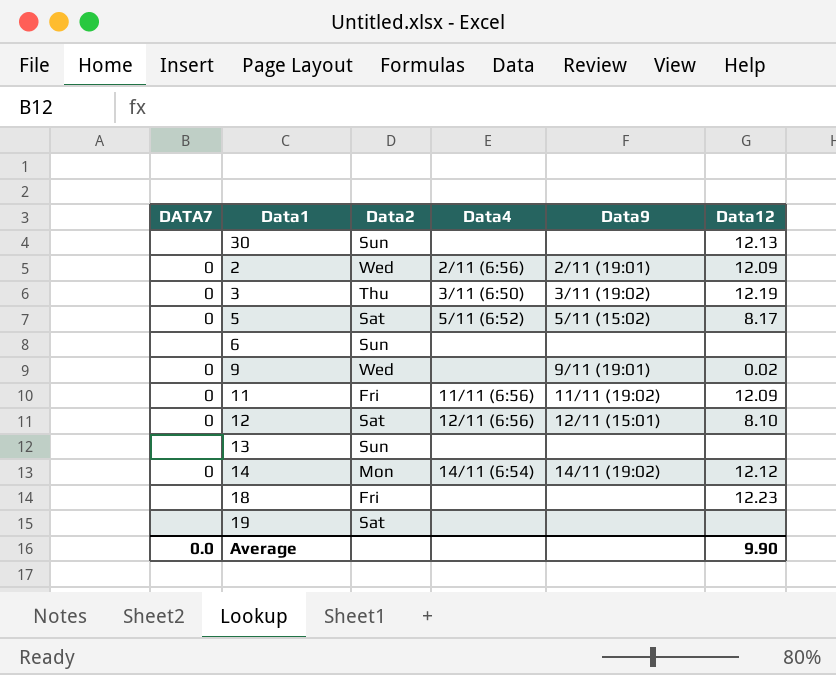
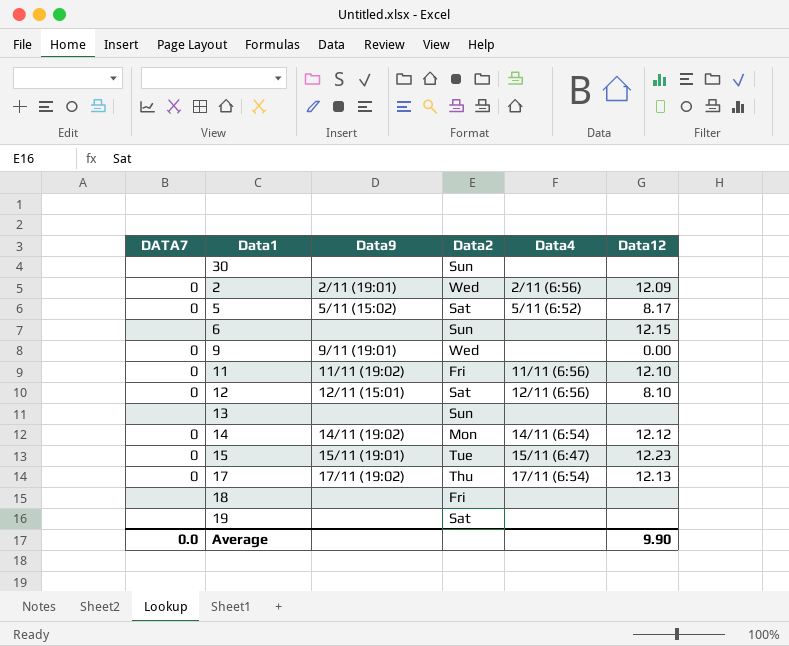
column Data9 | position: 5 -> 3
row 3: 0 | Thu | 3/11 (6:50) | 3/11 (19:02) | 12.19 -> none
30 | Data12: 12.13 -> none
6 | Data12: none -> 12.15
9 | Data12: 0.02 -> 0.00
11 | Data12: 12.09 -> 12.10
row 15: none -> 0 | 15/11 (19:01) | Tue | 15/11 (6:47) | 12.23
row 17: none -> 0 | 17/11 (19:02) | Thu | 17/11 (6:54) | 12.13
18 | Data12: 12.23 -> none

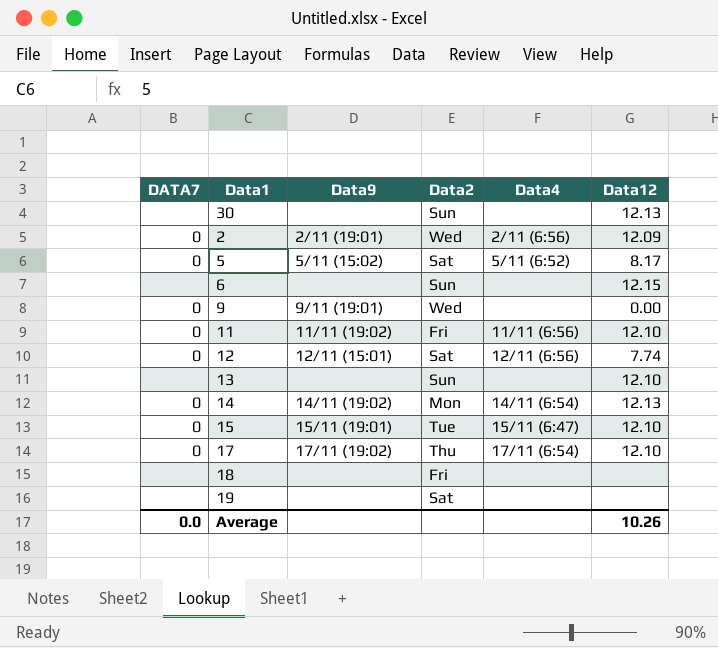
30 | Data12: none -> 12.13
12 | Data12: 8.10 -> 7.74
13 | Data12: none -> 12.10
14 | Data12: 12.12 -> 12.13
15 | Data12: 12.23 -> 12.10
17 | Data12: 12.13 -> 12.10
Average | Data12: 9.90 -> 10.26

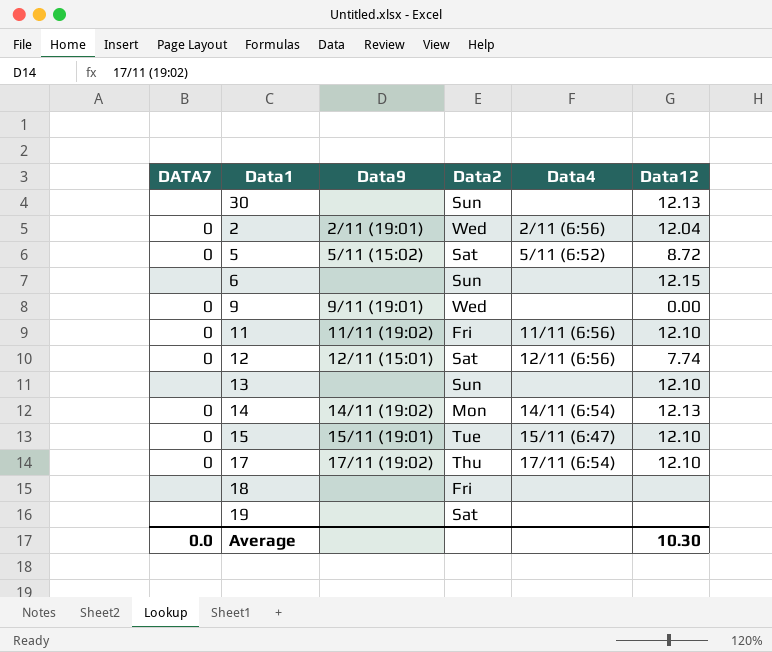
2 | Data12: 12.09 -> 12.04
5 | Data12: 8.17 -> 8.72
Average | Data12: 10.26 -> 10.30

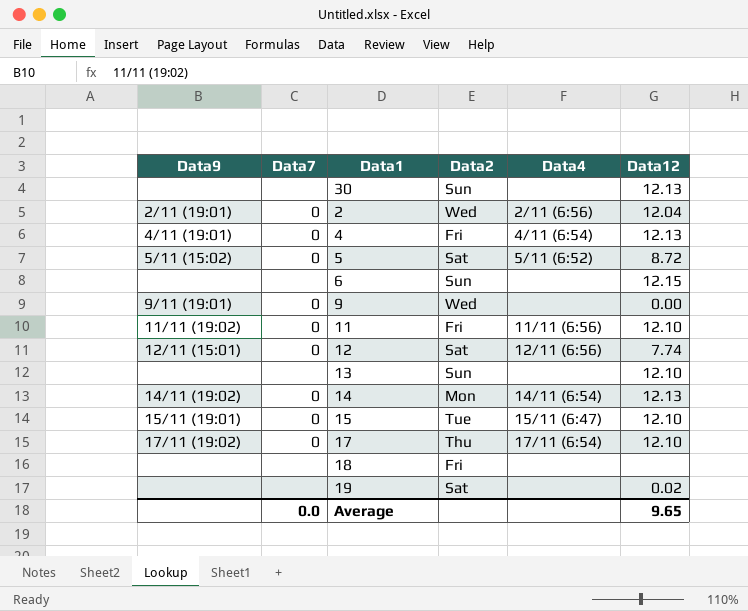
column Data9 | position: 3 -> 1
column name: DATA7 -> Data7
row 4: none -> 4/11 (19:01) | 0 | Fri | 4/11 (6:54) | 12.13
19 | Data12: none -> 0.02
Average | Data12: 10.30 -> 9.65

